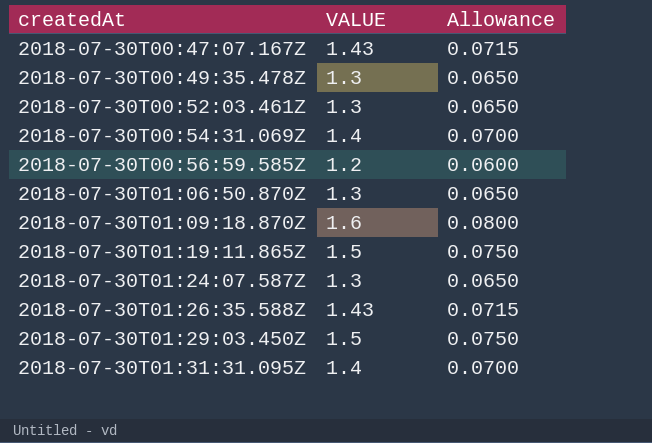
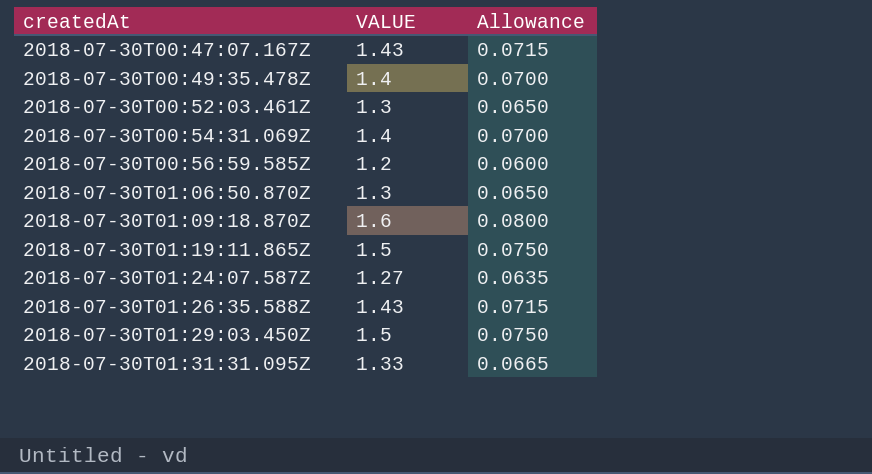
2018-07-30T00:49:35.478Z | VALUE: 1.3 -> 1.4
2018-07-30T00:49:35.478Z | Allowance: 0.0650 -> 0.0700
2018-07-30T01:24:07.587Z | VALUE: 1.3 -> 1.27
2018-07-30T01:24:07.587Z | Allowance: 0.0650 -> 0.0635
2018-07-30T01:31:31.095Z | VALUE: 1.4 -> 1.33
2018-07-30T01:31:31.095Z | Allowance: 0.0700 -> 0.0665

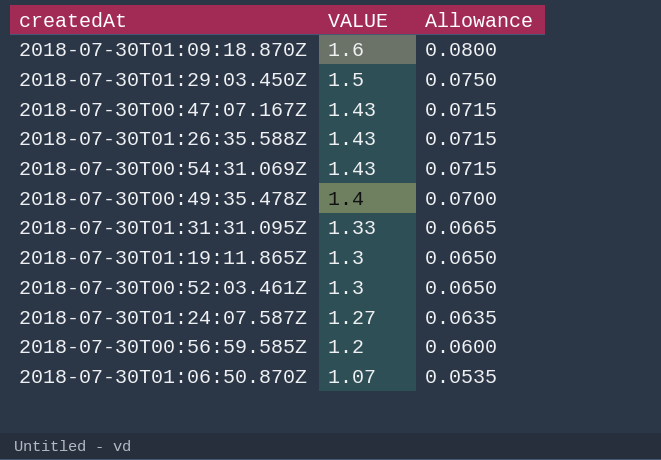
row order: createdAt ascending -> VALUE descending
2018-07-30T00:54:31.069Z | VALUE: 1.4 -> 1.43
2018-07-30T00:54:31.069Z | Allowance: 0.0700 -> 0.0715
2018-07-30T01:19:11.865Z | VALUE: 1.5 -> 1.3
2018-07-30T01:19:11.865Z | Allowance: 0.0750 -> 0.0650
2018-07-30T01:06:50.870Z | VALUE: 1.3 -> 1.07
2018-07-30T01:06:50.870Z | Allowance: 0.0650 -> 0.0535

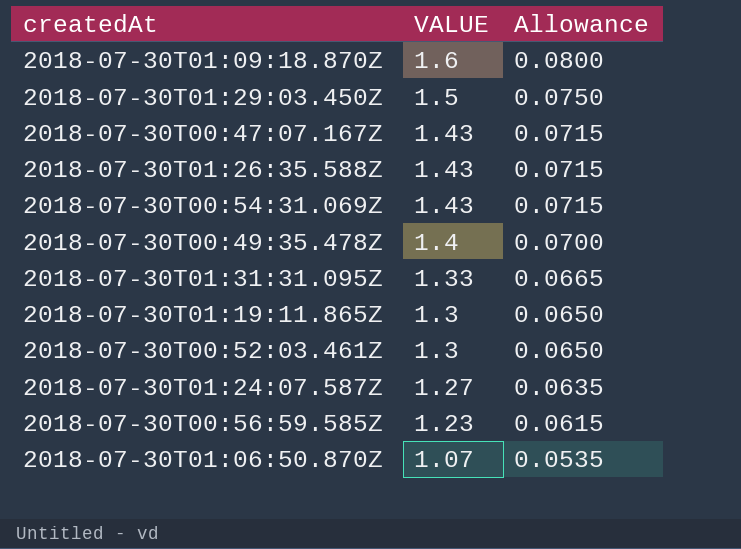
2018-07-30T00:56:59.585Z | VALUE: 1.2 -> 1.23
2018-07-30T00:56:59.585Z | Allowance: 0.0600 -> 0.0615

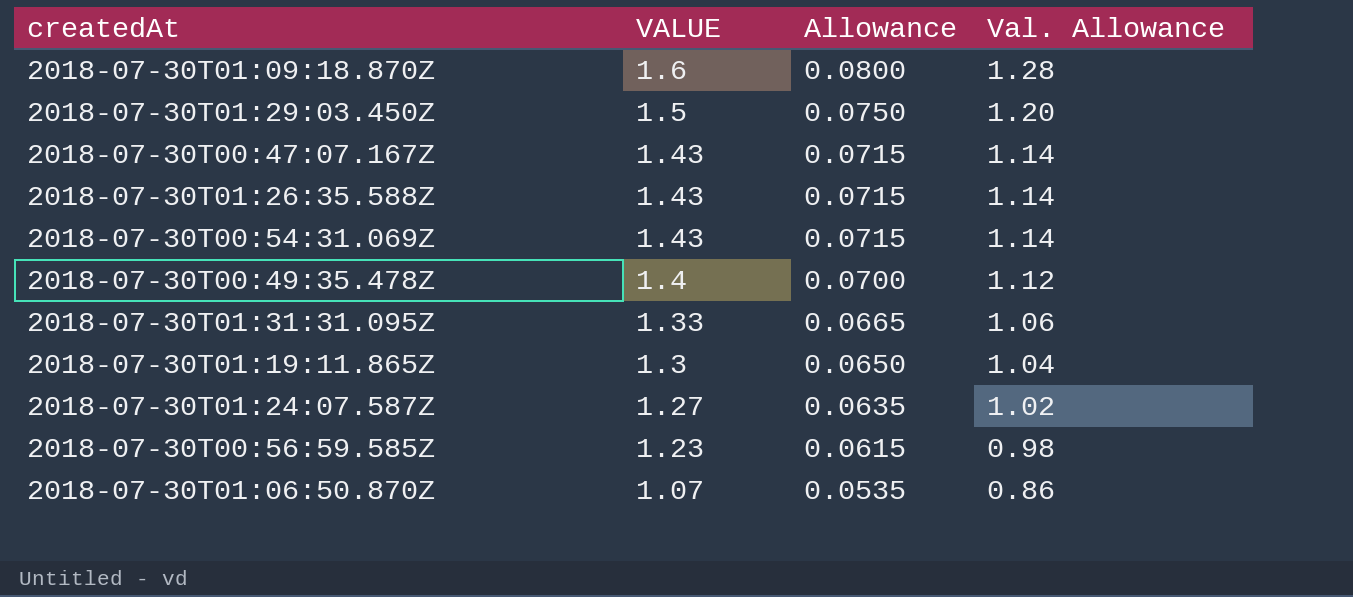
column Val. Allowance | formula: none -> [VALUE] * 0.8
row 2018-07-30T00:52:03.461Z: 1.3 | 0.0650 -> none

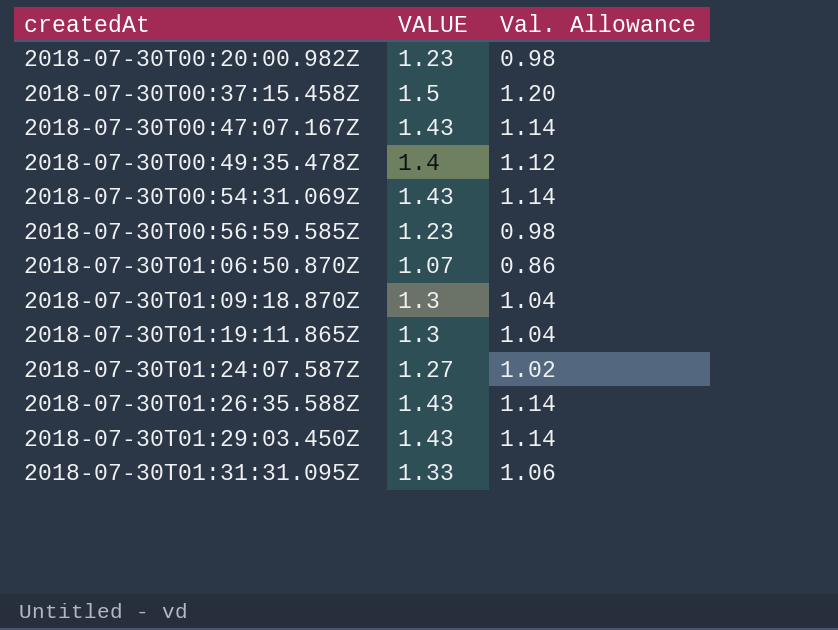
row order: VALUE descending -> createdAt ascending
column Allowance | formula: [VALUE] * 0.05 -> none
row 2018-07-30T00:20:00.982Z: none -> 1.23 | 0.98
row 2018-07-30T00:37:15.458Z: none -> 1.5 | 1.20
2018-07-30T01:09:18.870Z | VALUE: 1.6 -> 1.3
2018-07-30T01:09:18.870Z | Val. Allowance: 1.28 -> 1.04
2018-07-30T01:29:03.450Z | VALUE: 1.5 -> 1.43
2018-07-30T01:29:03.450Z | Val. Allowance: 1.20 -> 1.14

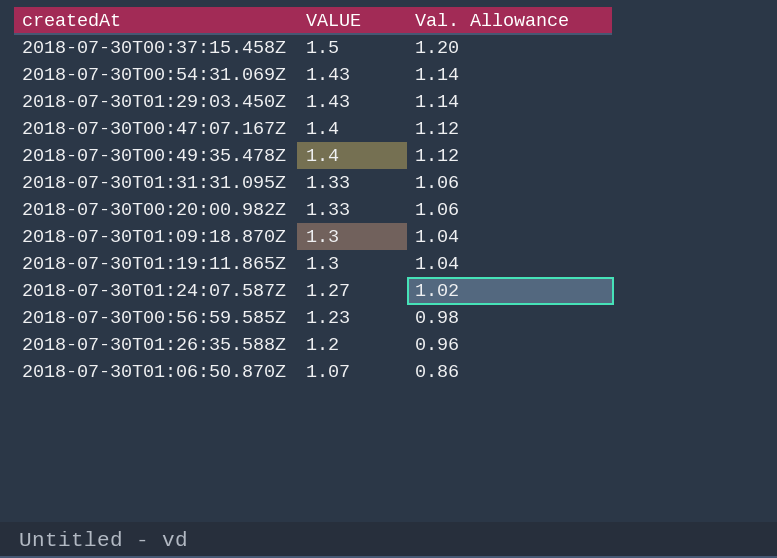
row order: createdAt ascending -> VALUE descending
2018-07-30T00:47:07.167Z | VALUE: 1.43 -> 1.4
2018-07-30T00:47:07.167Z | Val. Allowance: 1.14 -> 1.12
2018-07-30T00:20:00.982Z | VALUE: 1.23 -> 1.33
2018-07-30T00:20:00.982Z | Val. Allowance: 0.98 -> 1.06
2018-07-30T01:26:35.588Z | VALUE: 1.43 -> 1.2
2018-07-30T01:26:35.588Z | Val. Allowance: 1.14 -> 0.96

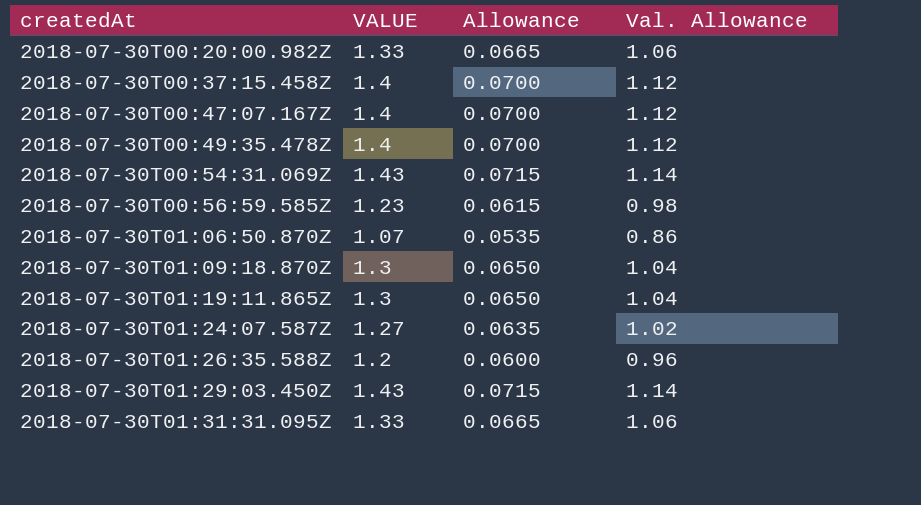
row order: VALUE descending -> createdAt ascending
column Allowance | formula: none -> [VALUE] * 0.05
2018-07-30T00:37:15.458Z | VALUE: 1.5 -> 1.4
2018-07-30T00:37:15.458Z | Val. Allowance: 1.20 -> 1.12

